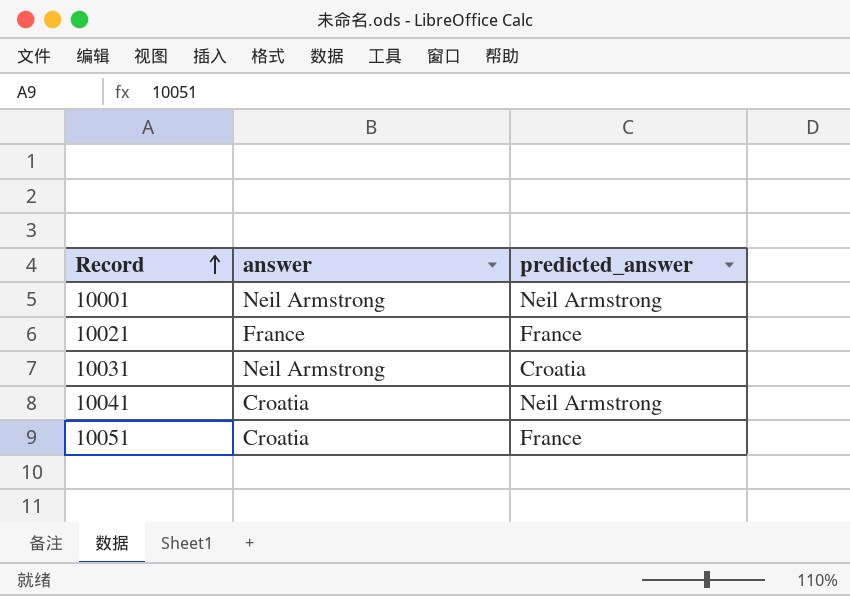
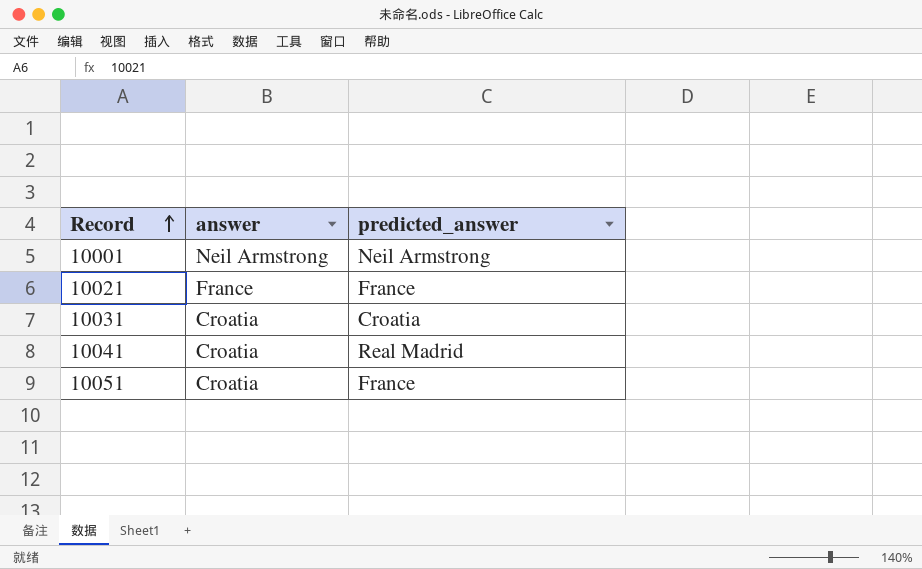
10031 | answer: Neil Armstrong -> Croatia
10041 | predicted_answer: Neil Armstrong -> Real Madrid

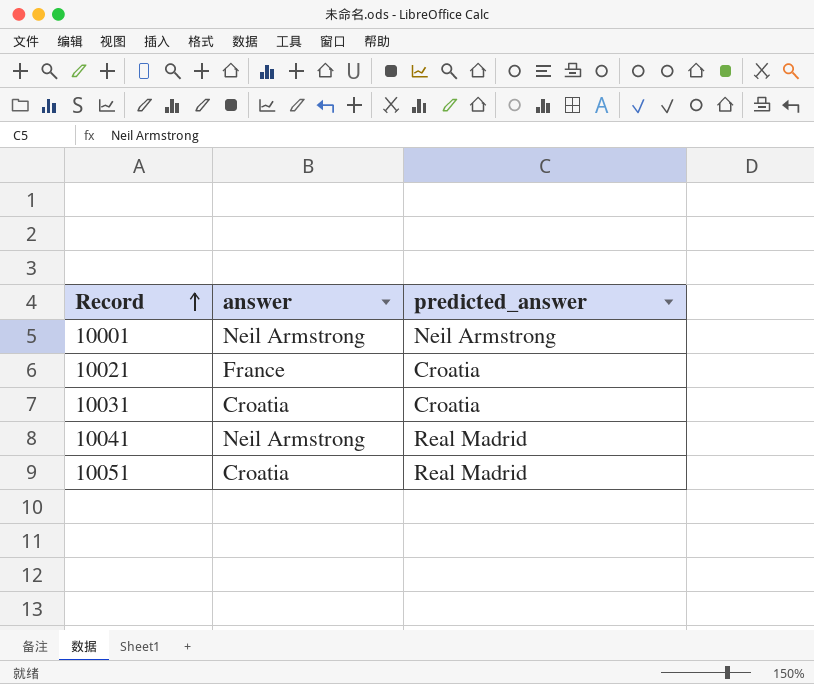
10021 | predicted_answer: France -> Croatia
10041 | answer: Croatia -> Neil Armstrong
10051 | predicted_answer: France -> Real Madrid

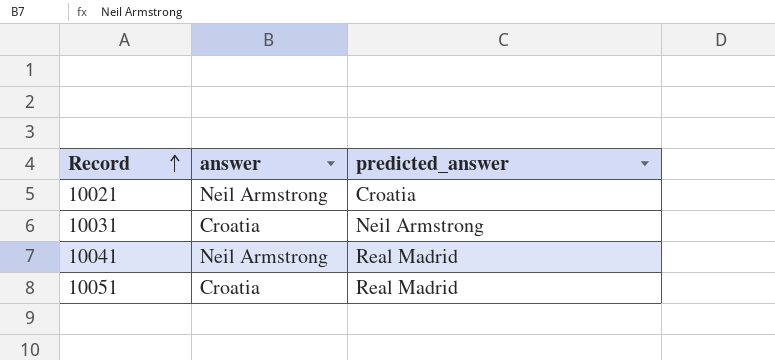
row 10001: Neil Armstrong | Neil Armstrong -> none
10021 | answer: France -> Neil Armstrong
10031 | predicted_answer: Croatia -> Neil Armstrong

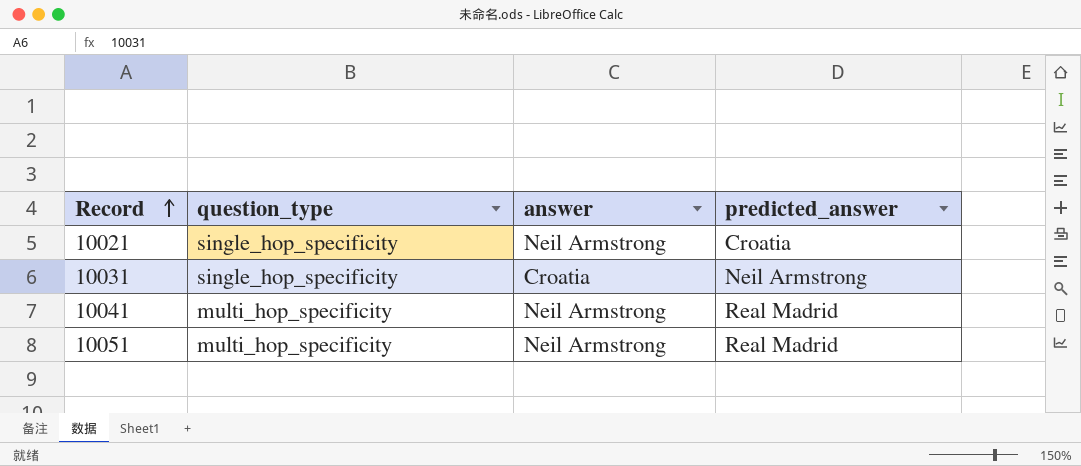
column question_type | position: none -> 2
10051 | answer: Croatia -> Neil Armstrong

